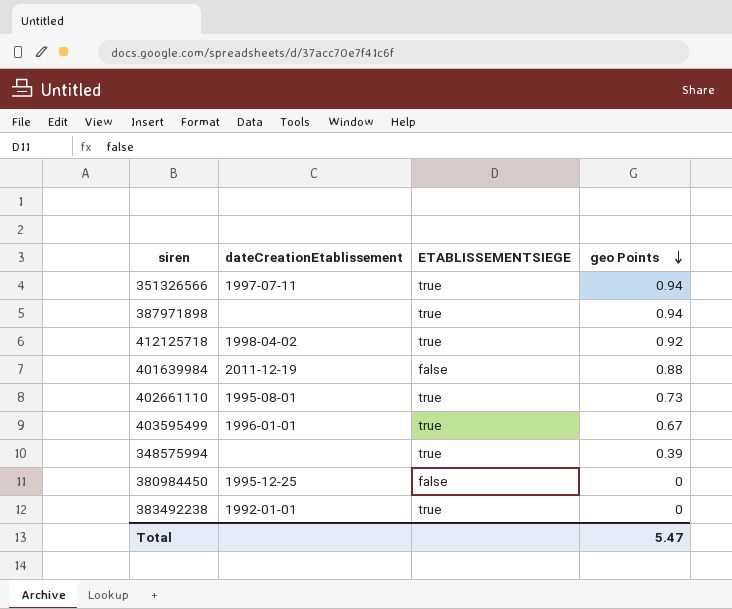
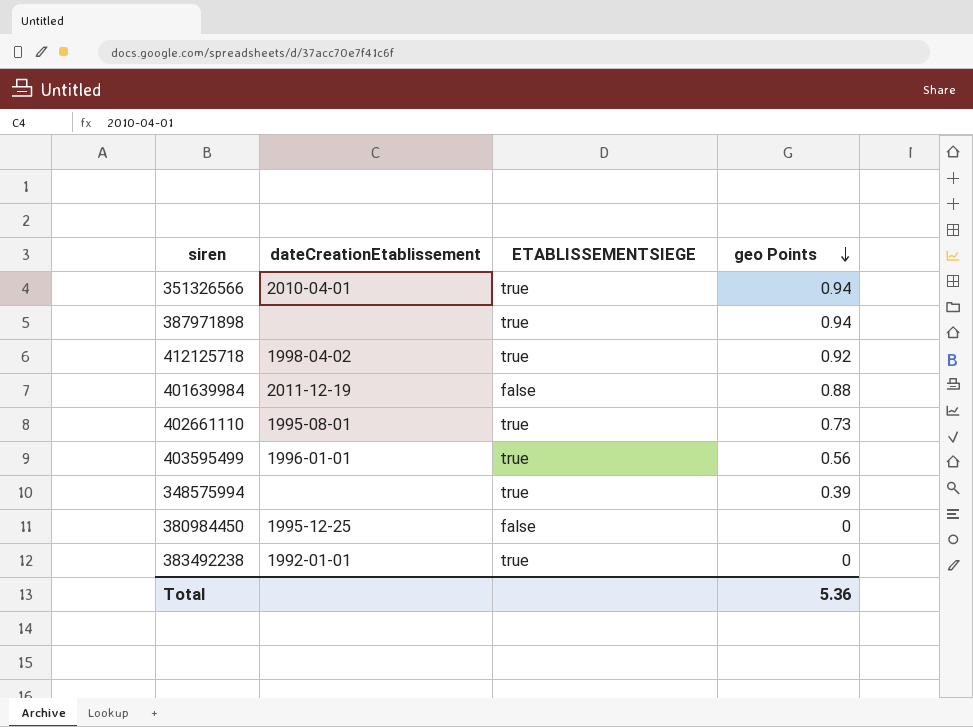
351326566 | dateCreationEtablissement: 1997-07-11 -> 2010-04-01
403595499 | geo Points: 0.67 -> 0.56
Total | geo Points: 5.47 -> 5.36

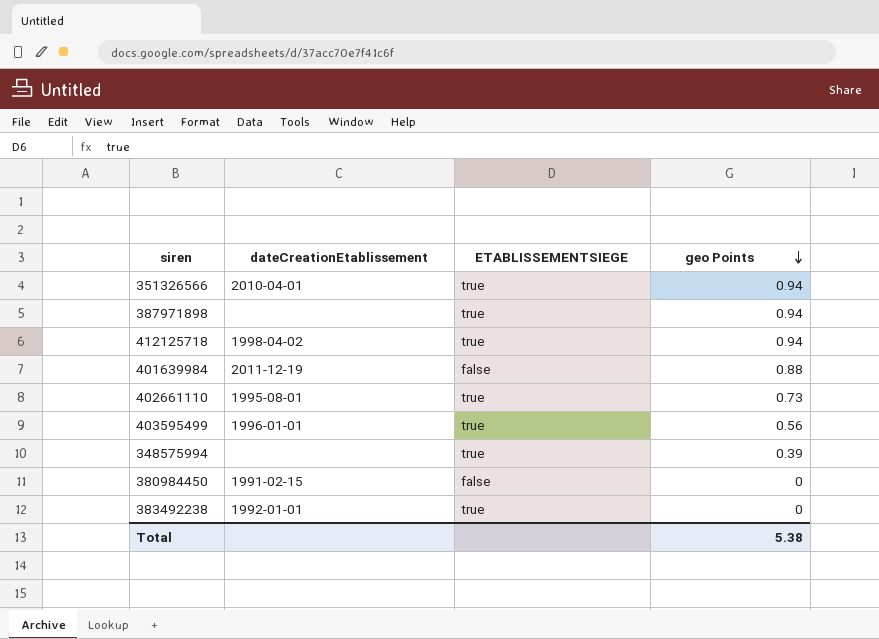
412125718 | geo Points: 0.92 -> 0.94
380984450 | dateCreationEtablissement: 1995-12-25 -> 1991-02-15
Total | geo Points: 5.36 -> 5.38

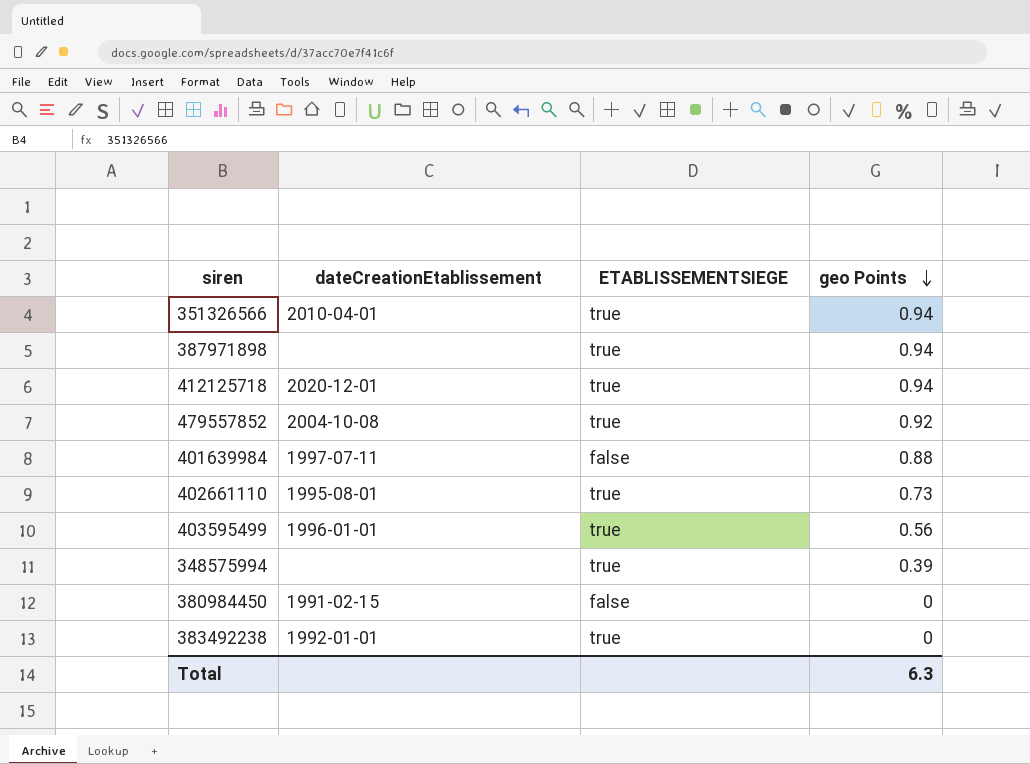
412125718 | dateCreationEtablissement: 1998-04-02 -> 2020-12-01
row 479557852: none -> 2004-10-08 | true | 0.92
401639984 | dateCreationEtablissement: 2011-12-19 -> 1997-07-11
Total | geo Points: 5.38 -> 6.3

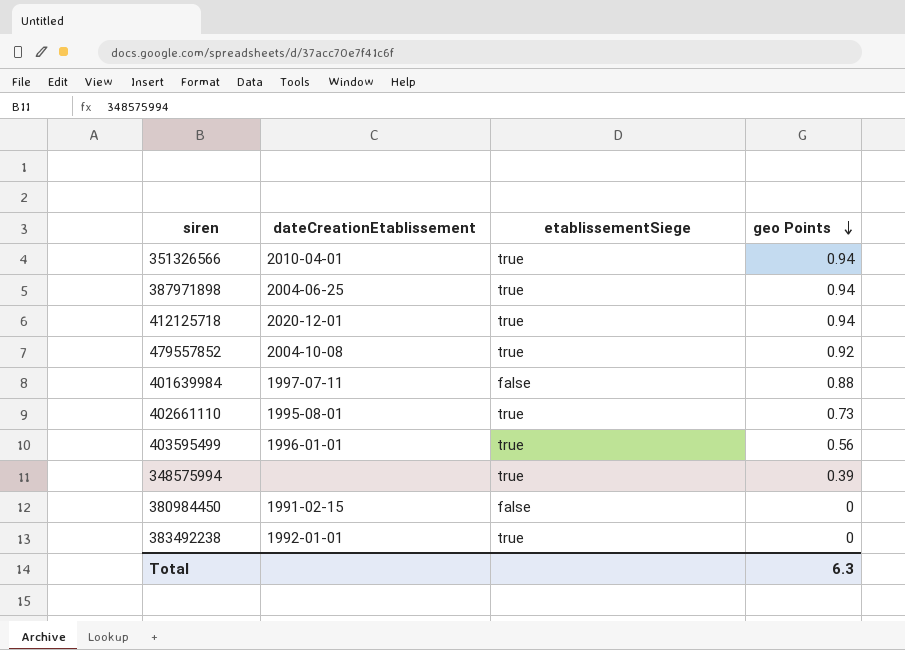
column name: ETABLISSEMENTSIEGE -> etablissementSiege
387971898 | dateCreationEtablissement: none -> 2004-06-25

